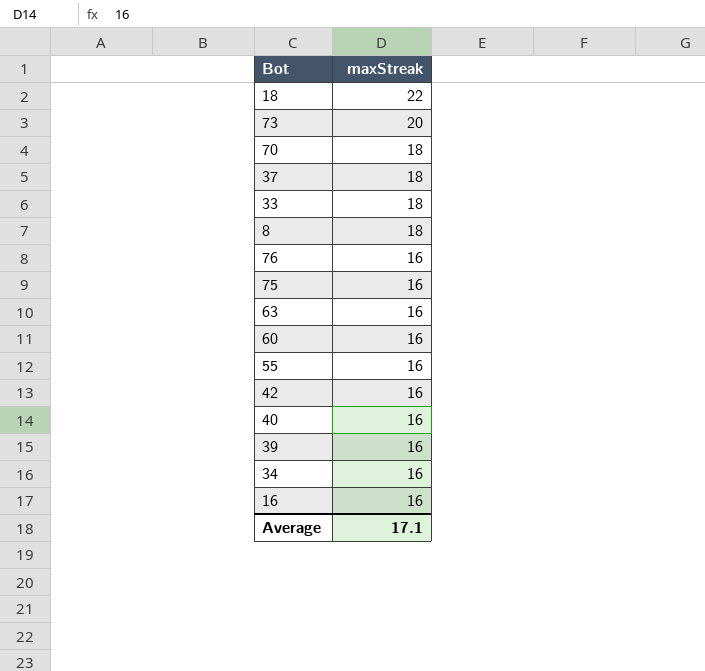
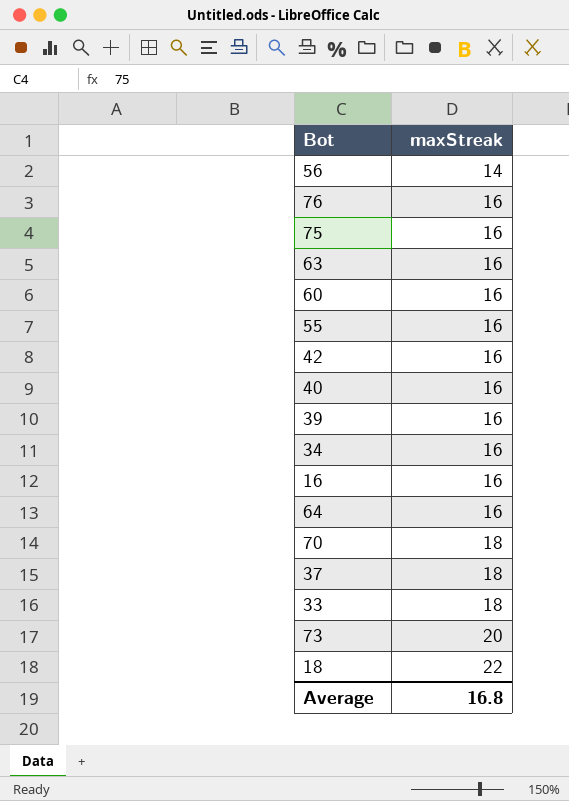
row order: maxStreak descending -> maxStreak ascending
row 8: 18 -> none
row 56: none -> 14
row 64: none -> 16
Average | maxStreak: 17.1 -> 16.8

